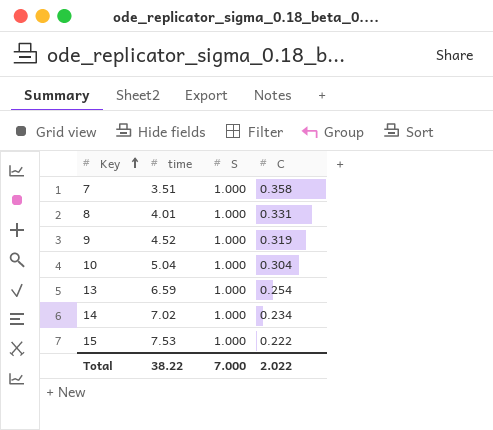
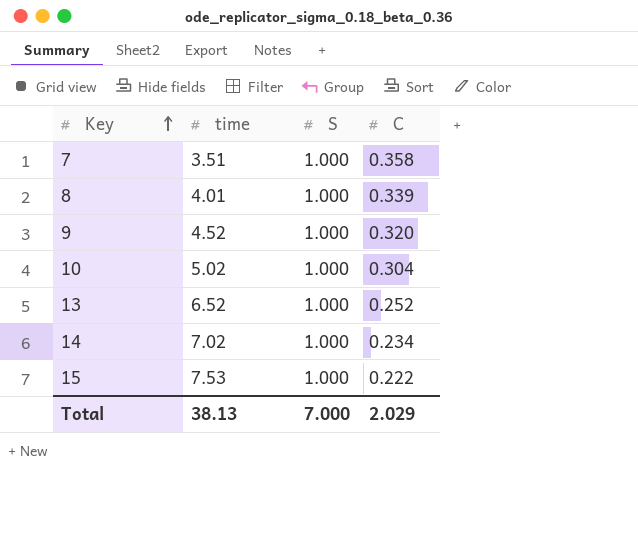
8 | C: 0.331 -> 0.339
9 | C: 0.319 -> 0.320
10 | time: 5.04 -> 5.02
13 | time: 6.59 -> 6.52
13 | C: 0.254 -> 0.252
Total | time: 38.22 -> 38.13
Total | C: 2.022 -> 2.029

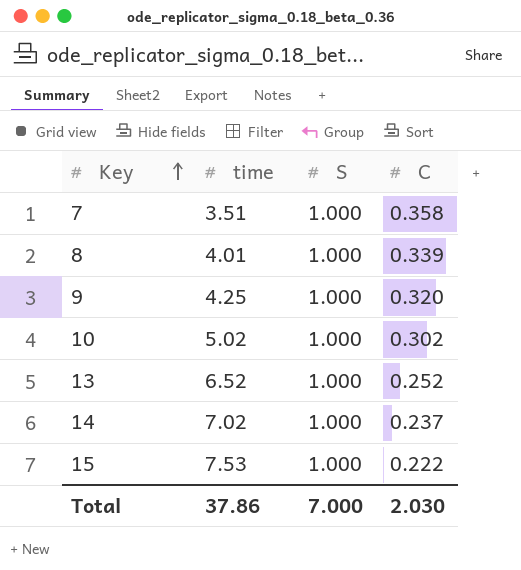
9 | time: 4.52 -> 4.25
10 | C: 0.304 -> 0.302
14 | C: 0.234 -> 0.237
Total | time: 38.13 -> 37.86
Total | C: 2.029 -> 2.030

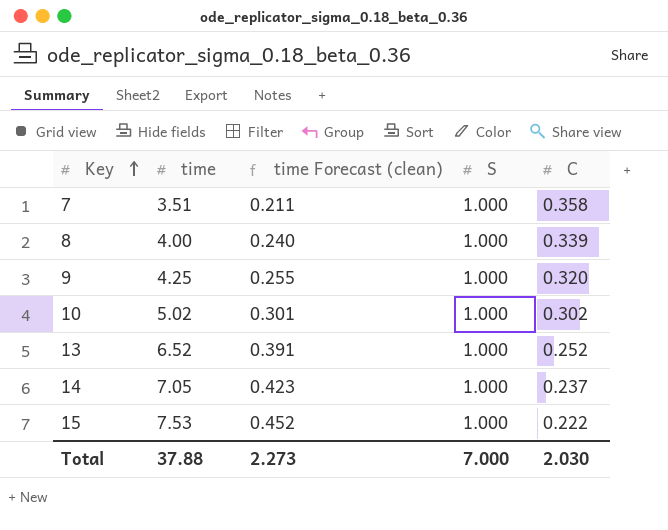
column time Forecast (clean) | formula: none -> [time] * 0.06
8 | time: 4.01 -> 4.00
14 | time: 7.02 -> 7.05
Total | time: 37.86 -> 37.88

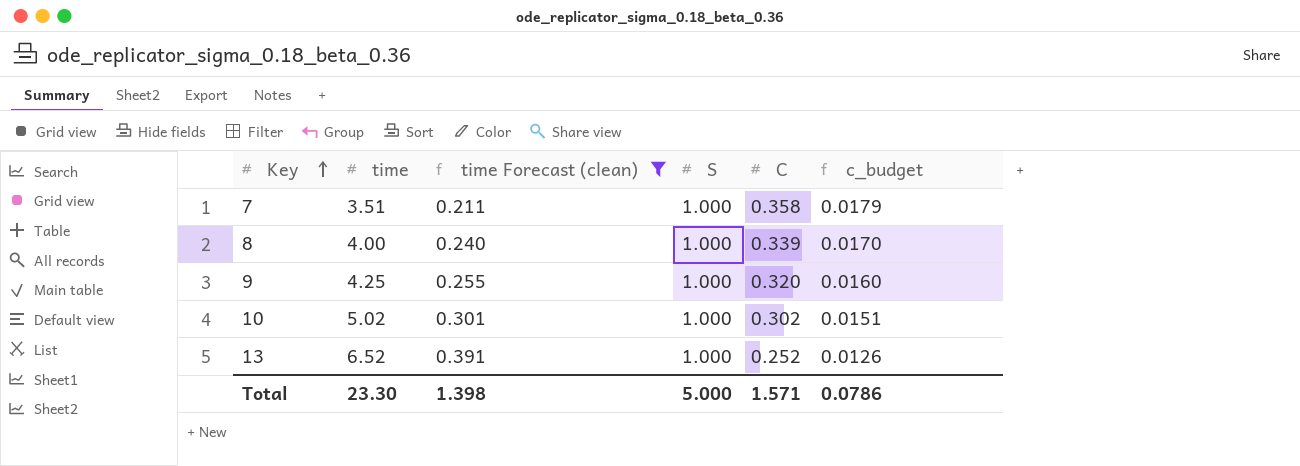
filter: none -> time Forecast (clean) <= 0.391
column c_budget | formula: none -> [C] * 0.05
Total | time: 37.88 -> 23.30
Total | time Forecast (clean): 2.273 -> 1.398
Total | S: 7.000 -> 5.000
Total | C: 2.030 -> 1.571

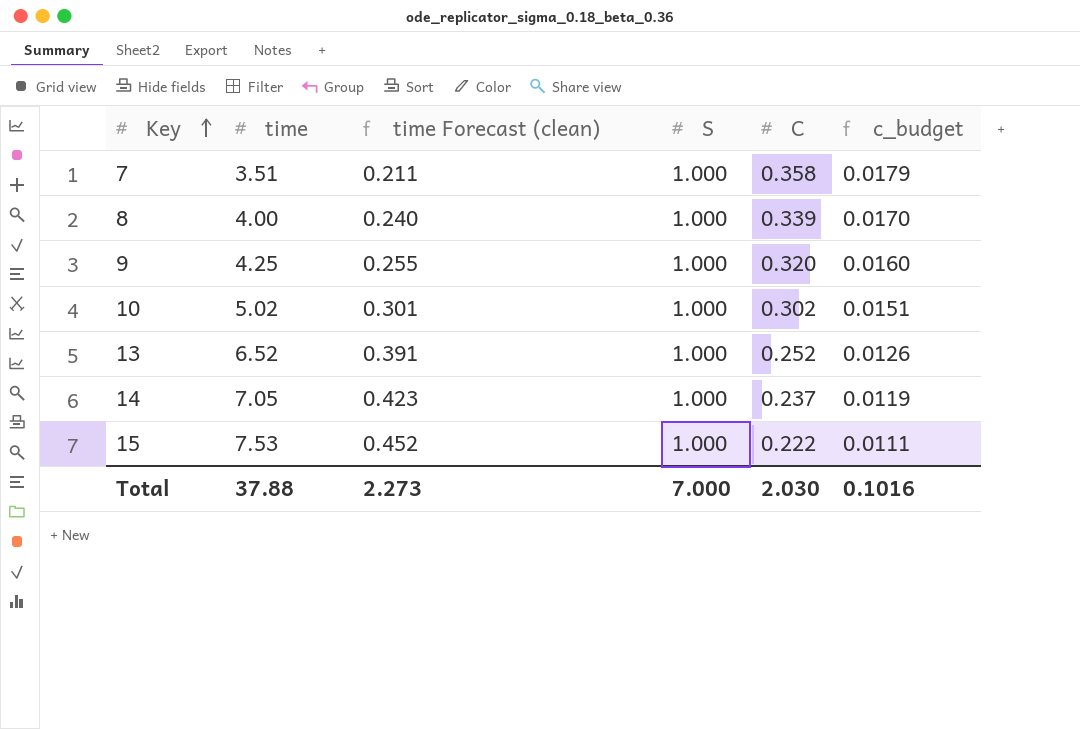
filter: time Forecast (clean) <= 0.391 -> none
Total | time: 23.30 -> 37.88
Total | time Forecast (clean): 1.398 -> 2.273
Total | S: 5.000 -> 7.000
Total | C: 1.571 -> 2.030
Total | c_budget: 0.0786 -> 0.1016

